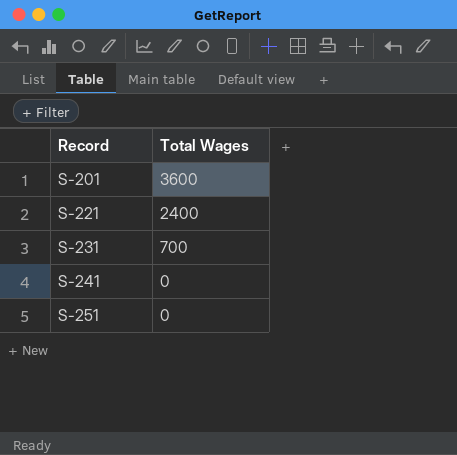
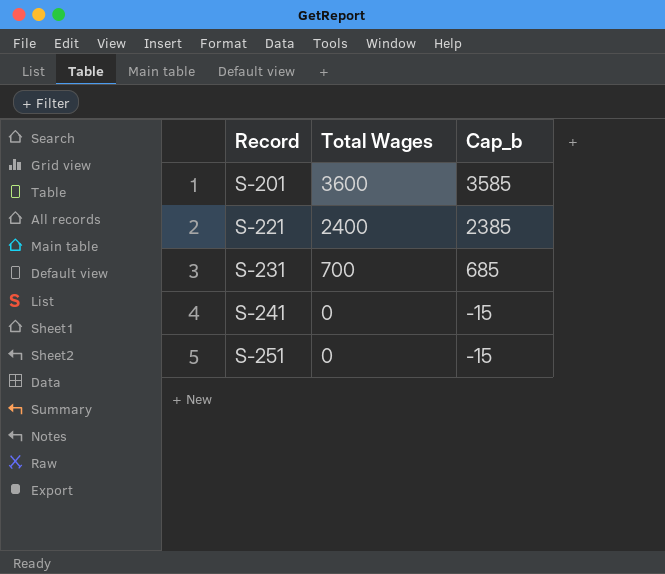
column Cap_b | formula: none -> [Total Wages] - 15

